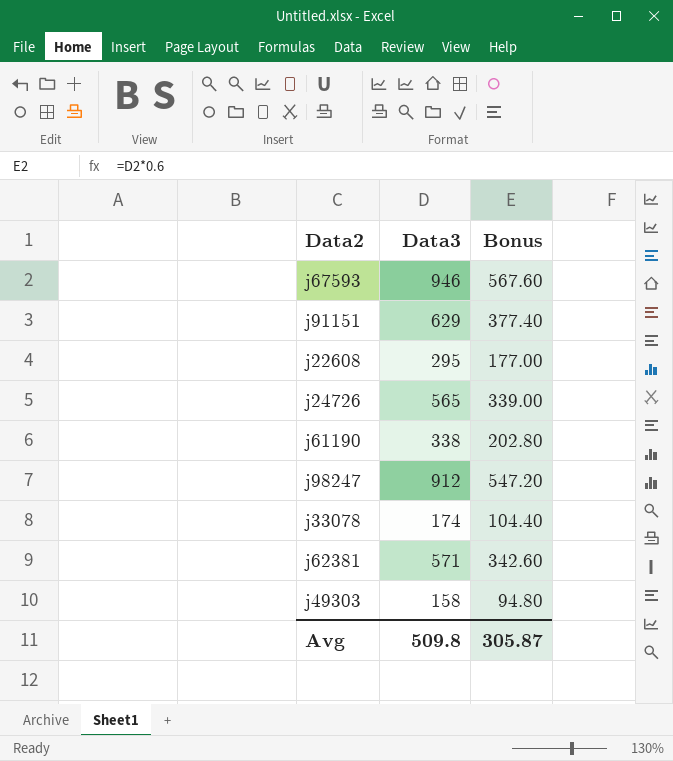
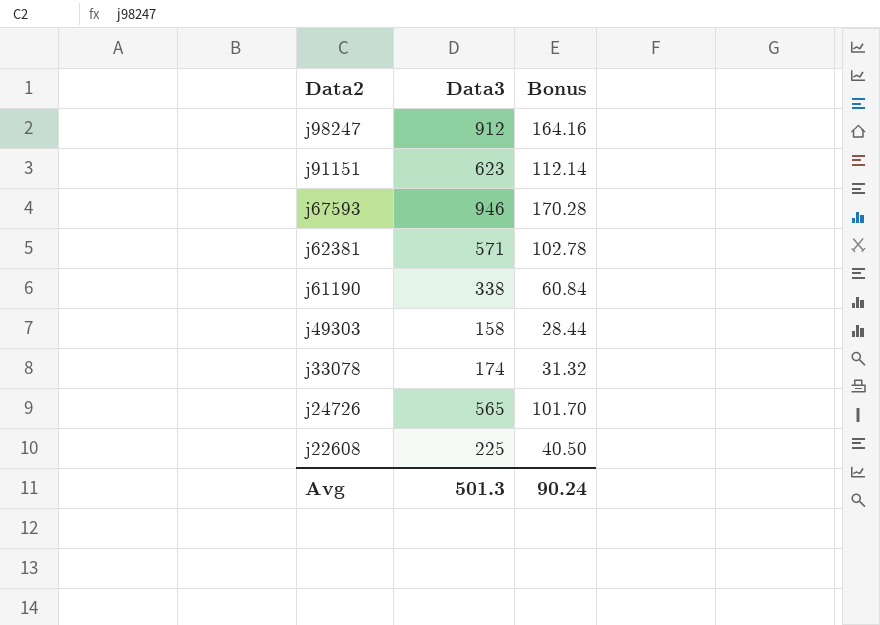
row order: none -> Data2 descending
column Bonus | formula: [Data3] * 0.6 -> [Data3] * 0.18
j91151 | Data3: 629 -> 623
j22608 | Data3: 295 -> 225
Avg | Data3: 509.8 -> 501.3
Avg | Bonus: 305.87 -> 90.24

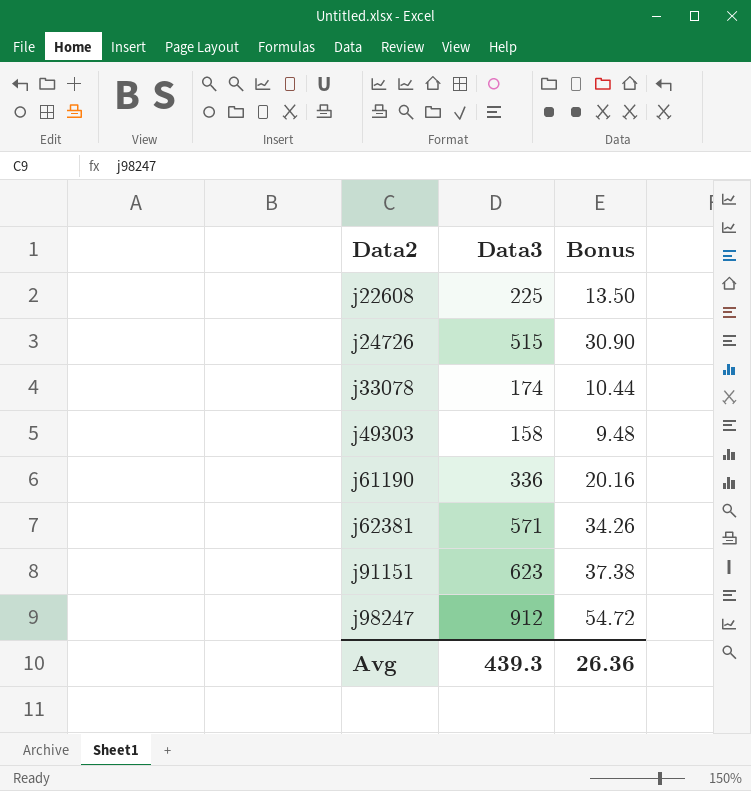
row order: Data2 descending -> Data2 ascending
column Bonus | formula: [Data3] * 0.18 -> [Data3] * 0.06
row j67593: 946 | 170.28 -> none
j24726 | Data3: 565 -> 515
j61190 | Data3: 338 -> 336
Avg | Data3: 501.3 -> 439.3
Avg | Bonus: 90.24 -> 26.36

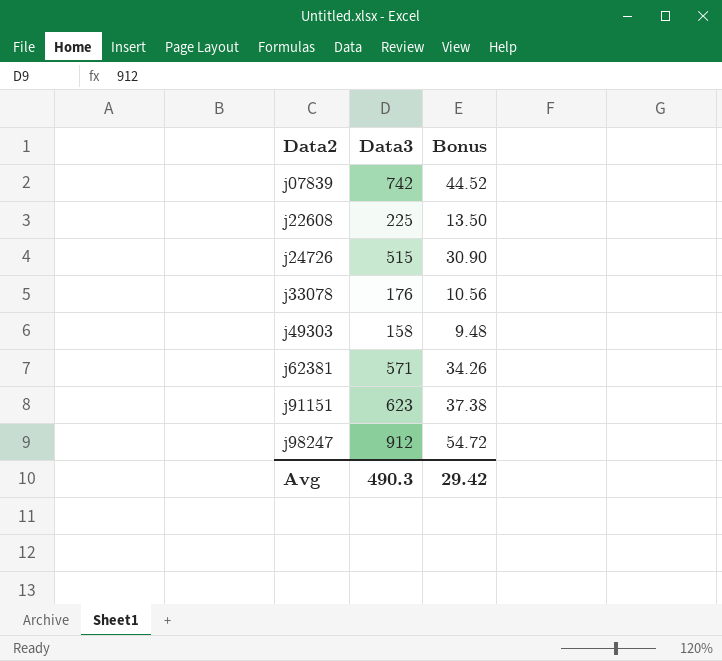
row j61190: 336 | 20.16 -> none
row j07839: none -> 742 | 44.52
j33078 | Data3: 174 -> 176
j33078 | Bonus: 10.44 -> 10.56
Avg | Data3: 439.3 -> 490.3
Avg | Bonus: 26.36 -> 29.42

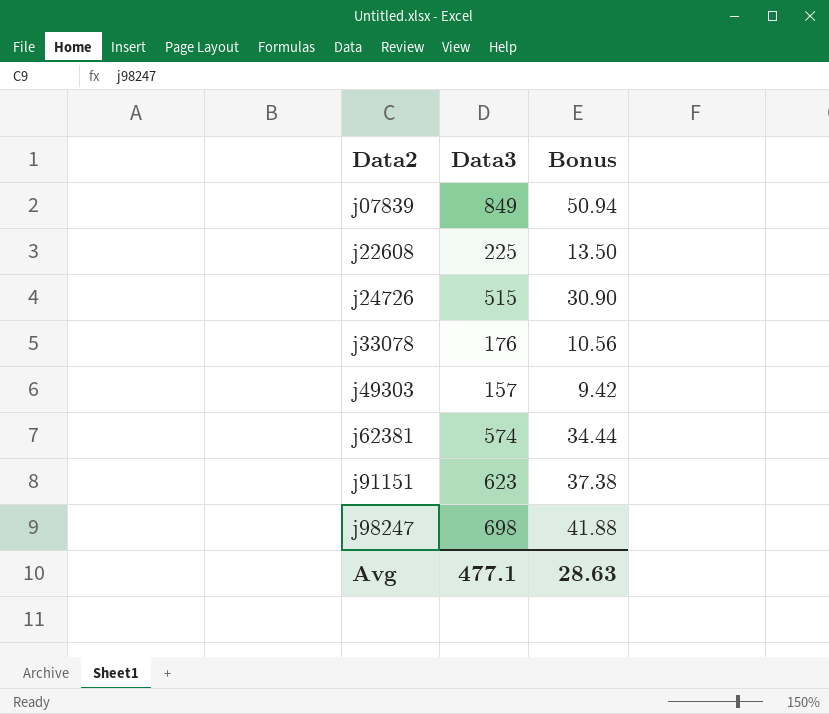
j07839 | Data3: 742 -> 849
j07839 | Bonus: 44.52 -> 50.94
j49303 | Data3: 158 -> 157
j49303 | Bonus: 9.48 -> 9.42
j62381 | Data3: 571 -> 574
j62381 | Bonus: 34.26 -> 34.44
j98247 | Data3: 912 -> 698
j98247 | Bonus: 54.72 -> 41.88
Avg | Data3: 490.3 -> 477.1
Avg | Bonus: 29.42 -> 28.63

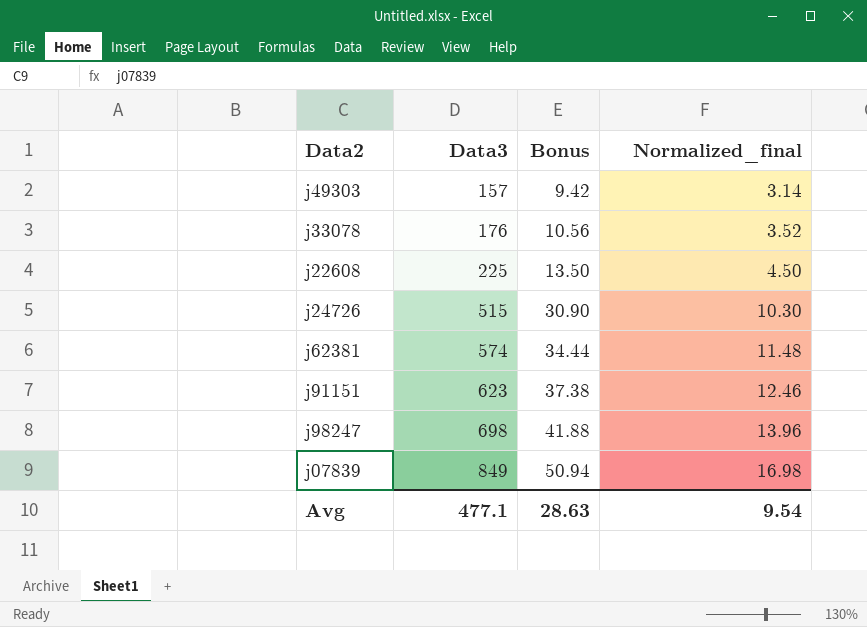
row order: Data2 ascending -> Data3 ascending
column Normalized_final | formula: none -> [Data3] * 0.02

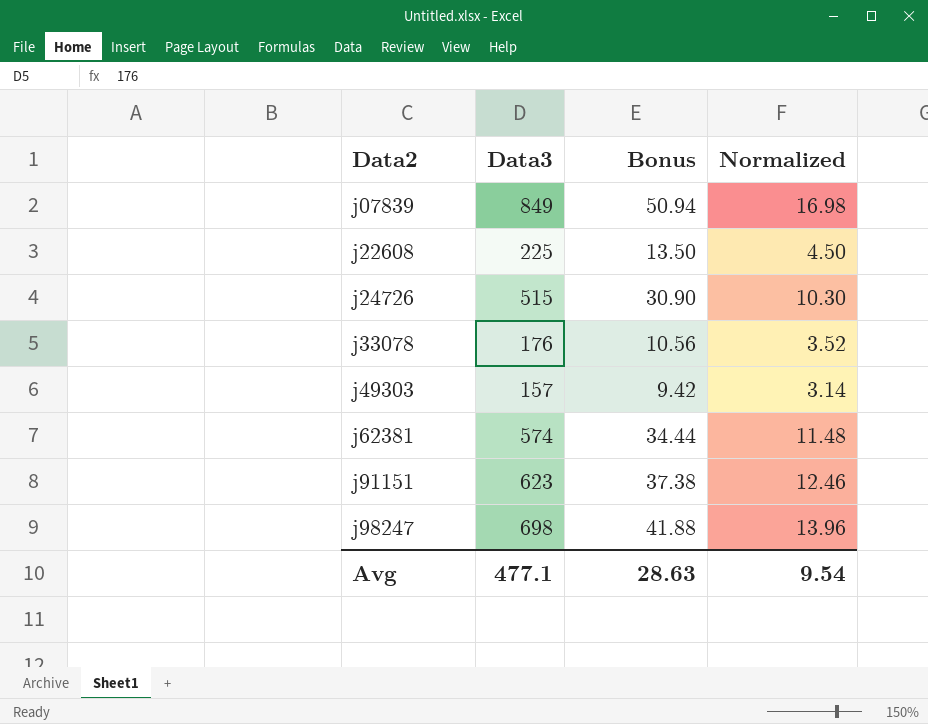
row order: Data3 ascending -> Data2 ascending
column name: Normalized_final -> Normalized

